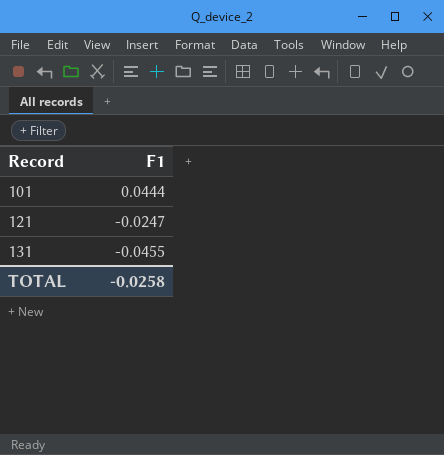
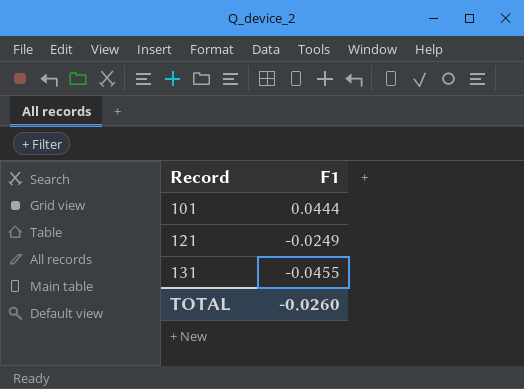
121 | F1: -0.0247 -> -0.0249
TOTAL | F1: -0.0258 -> -0.0260

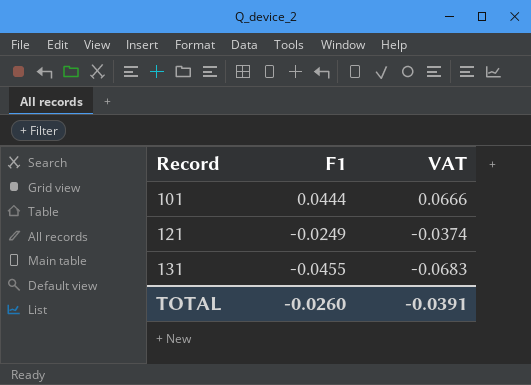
column VAT | formula: none -> [F1] * 1.5

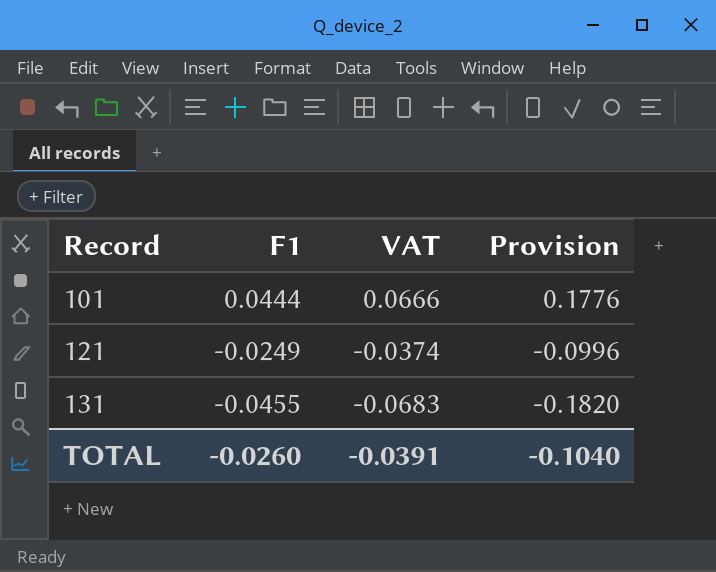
column Provision | formula: none -> [F1] * 4

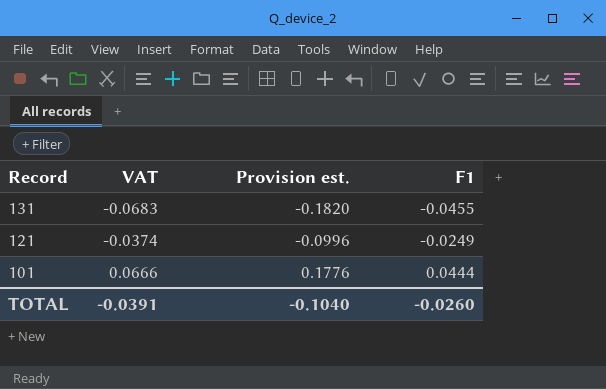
row order: Record ascending -> Record descending
column name: Provision -> Provision est.
column F1 | position: 2 -> 4

